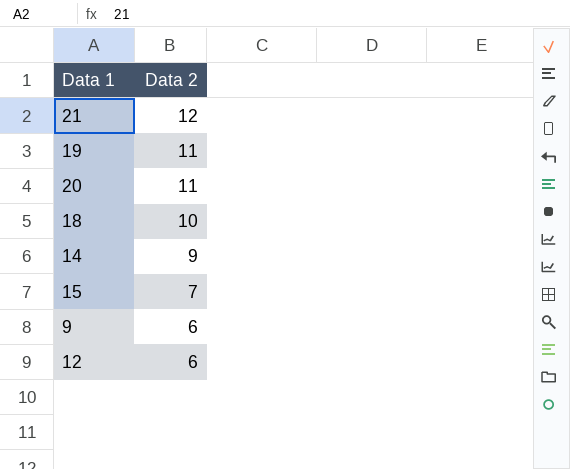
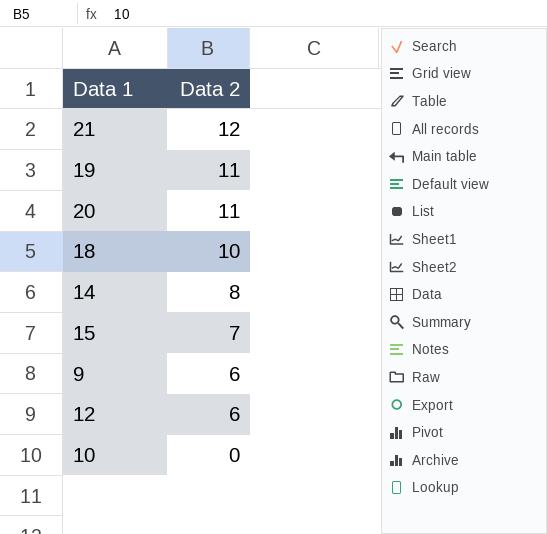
14 | Data 2: 9 -> 8
row 10: none -> 0

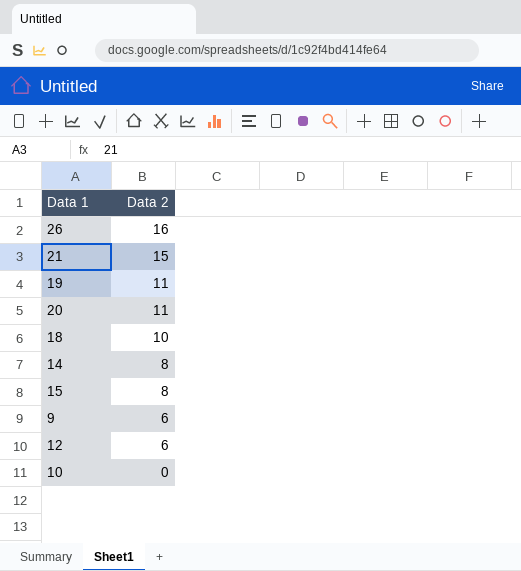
row 26: none -> 16
21 | Data 2: 12 -> 15
15 | Data 2: 7 -> 8

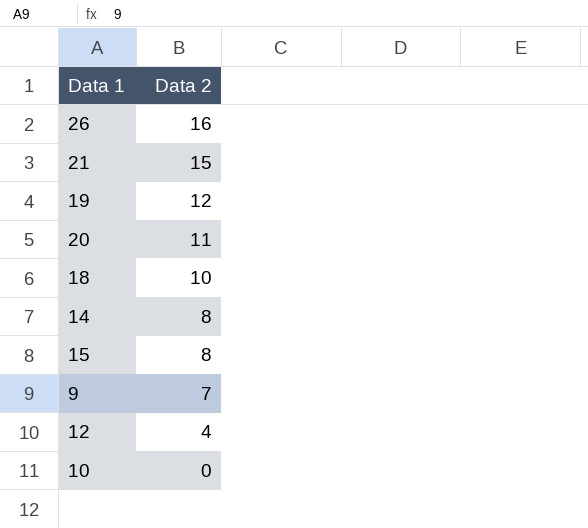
19 | Data 2: 11 -> 12
9 | Data 2: 6 -> 7
12 | Data 2: 6 -> 4

